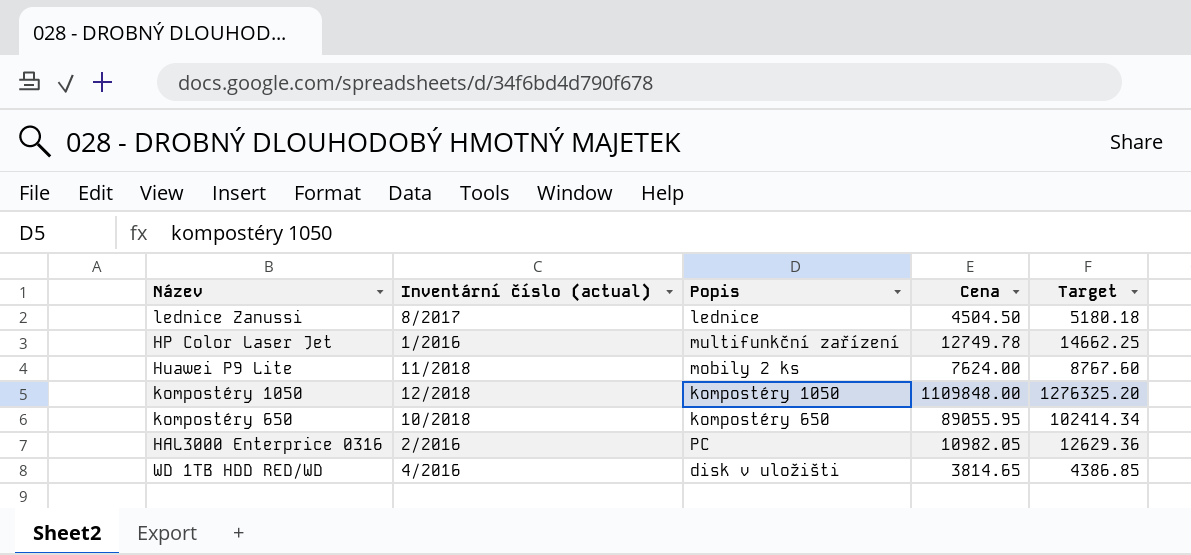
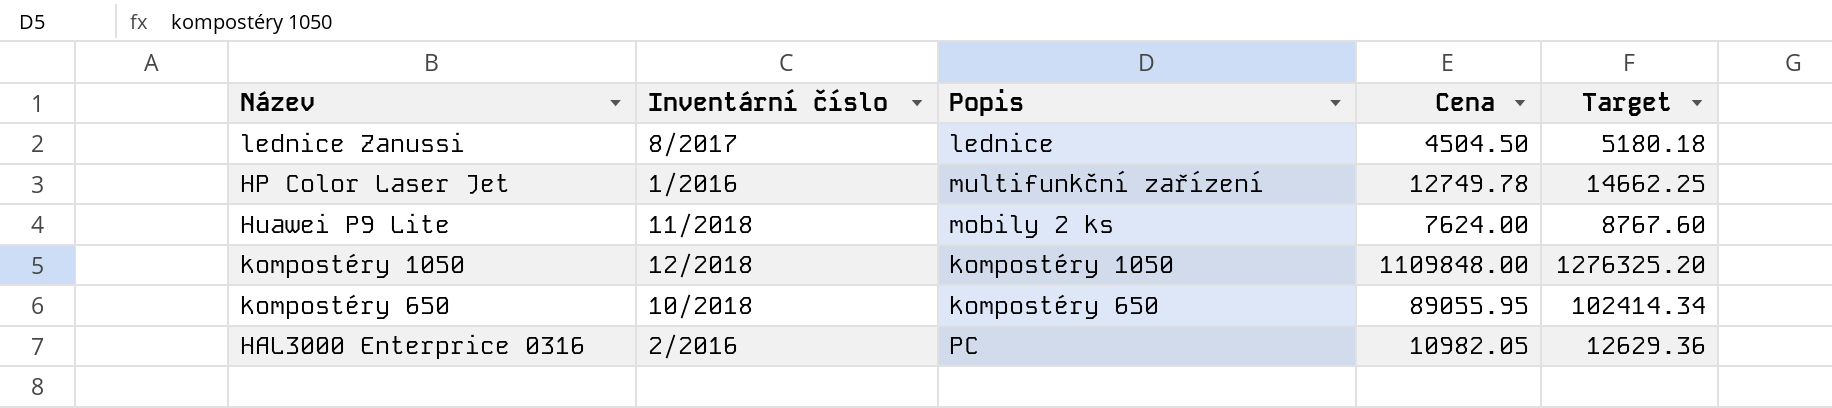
column name: Inventární číslo (actual) -> Inventární číslo
row WD 1TB HDD RED/WD: 4/2016 | disk v uložišti | 3814.65 | 4386.85 -> none

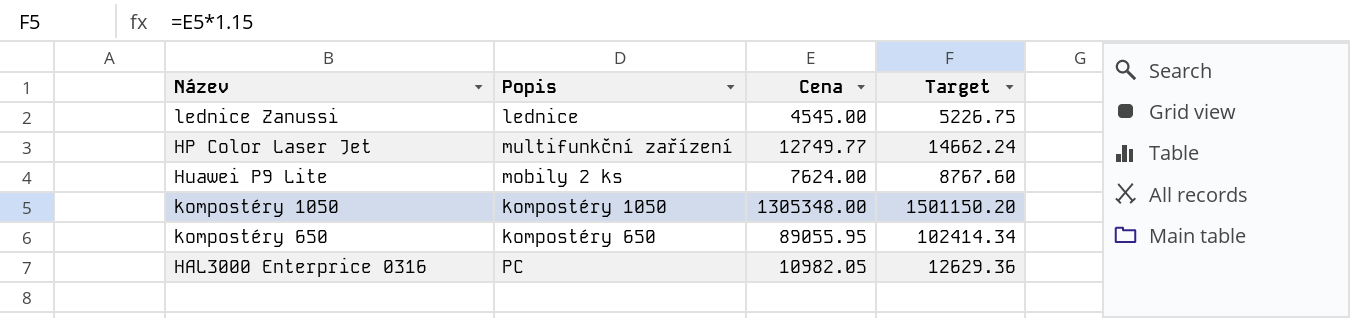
column Inventární číslo | position: 2 -> none
lednice Zanussi | Cena: 4504.50 -> 4545.00
lednice Zanussi | Target: 5180.18 -> 5226.75
HP Color Laser Jet | Cena: 12749.78 -> 12749.77
HP Color Laser Jet | Target: 14662.25 -> 14662.24
kompostéry 1050 | Cena: 1109848.00 -> 1305348.00
kompostéry 1050 | Target: 1276325.20 -> 1501150.20

